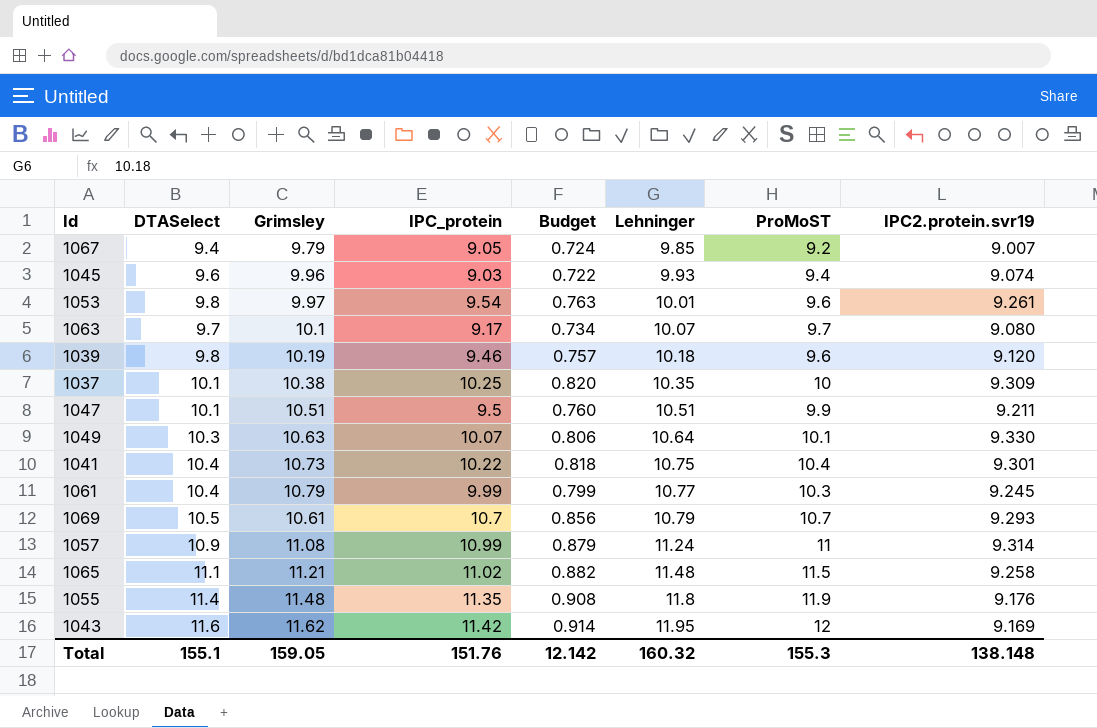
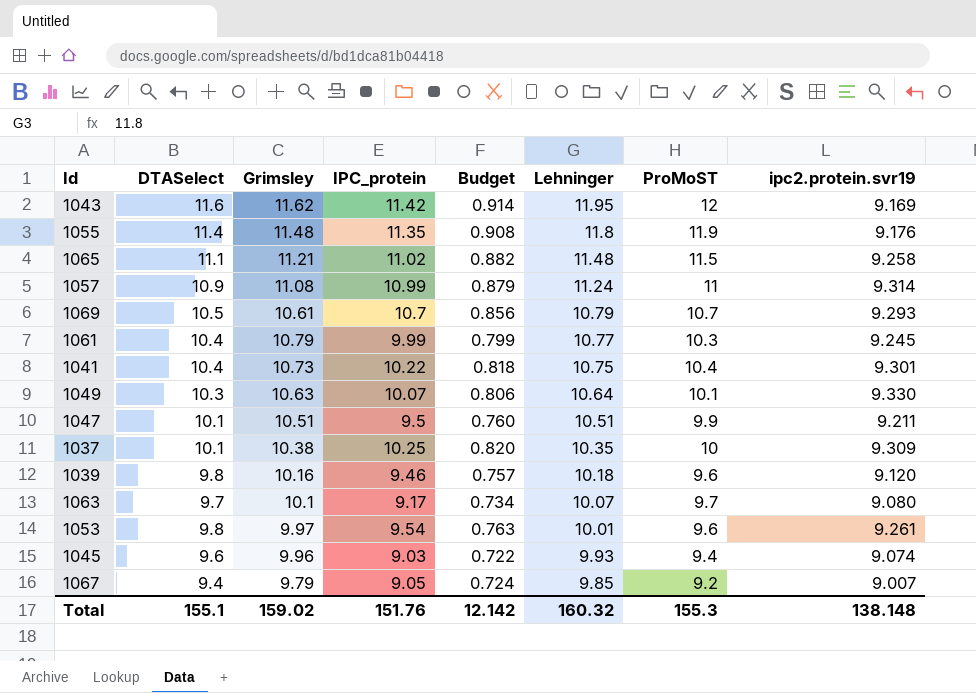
row order: Lehninger ascending -> Lehninger descending
column name: IPC2.protein.svr19 -> ipc2.protein.svr19
1039 | Grimsley: 10.19 -> 10.16
Total | Grimsley: 159.05 -> 159.02

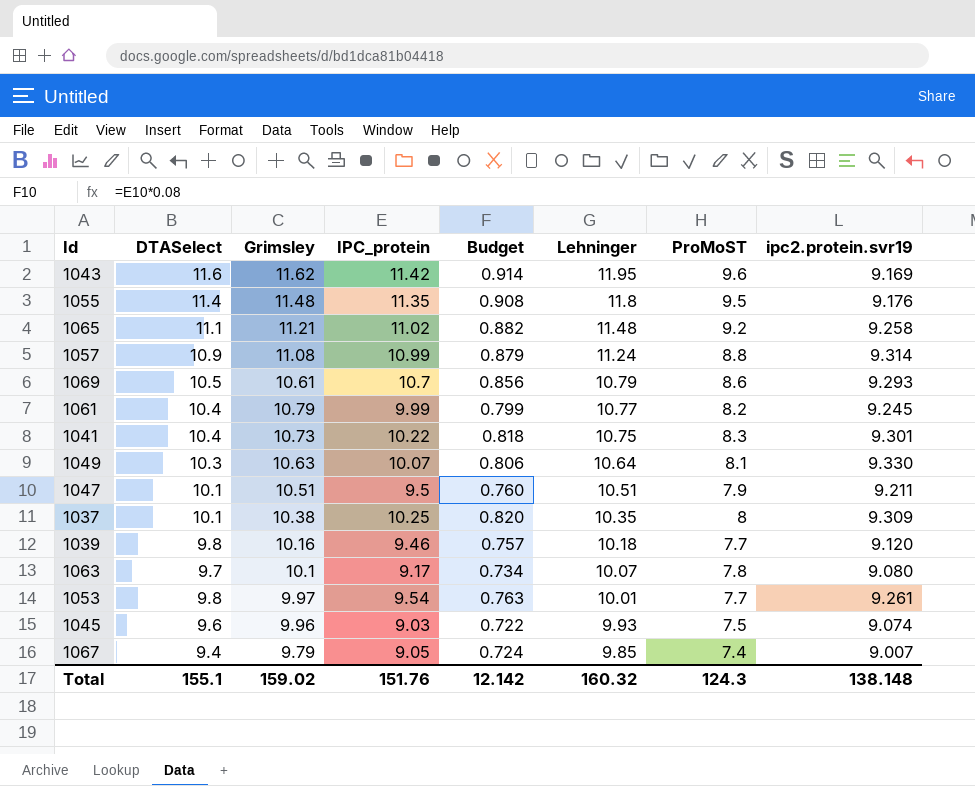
1043 | ProMoST: 12 -> 9.6
1055 | ProMoST: 11.9 -> 9.5
1065 | ProMoST: 11.5 -> 9.2
1057 | ProMoST: 11 -> 8.8
1069 | ProMoST: 10.7 -> 8.6
1061 | ProMoST: 10.3 -> 8.2
1041 | ProMoST: 10.4 -> 8.3
1049 | ProMoST: 10.1 -> 8.1
1047 | ProMoST: 9.9 -> 7.9
1037 | ProMoST: 10 -> 8
1039 | ProMoST: 9.6 -> 7.7
1063 | ProMoST: 9.7 -> 7.8
1053 | ProMoST: 9.6 -> 7.7
1045 | ProMoST: 9.4 -> 7.5
1067 | ProMoST: 9.2 -> 7.4
Total | ProMoST: 155.3 -> 124.3

